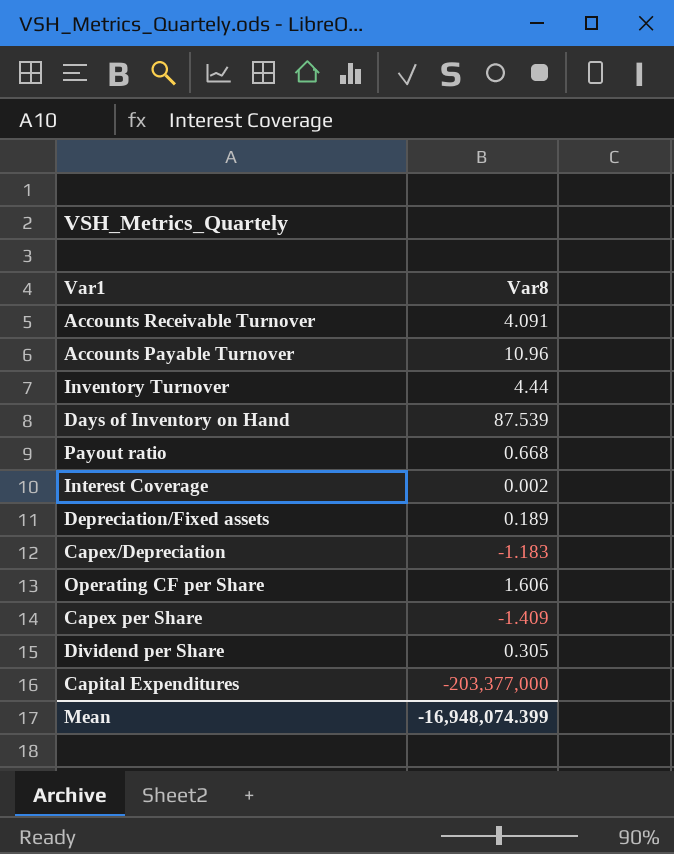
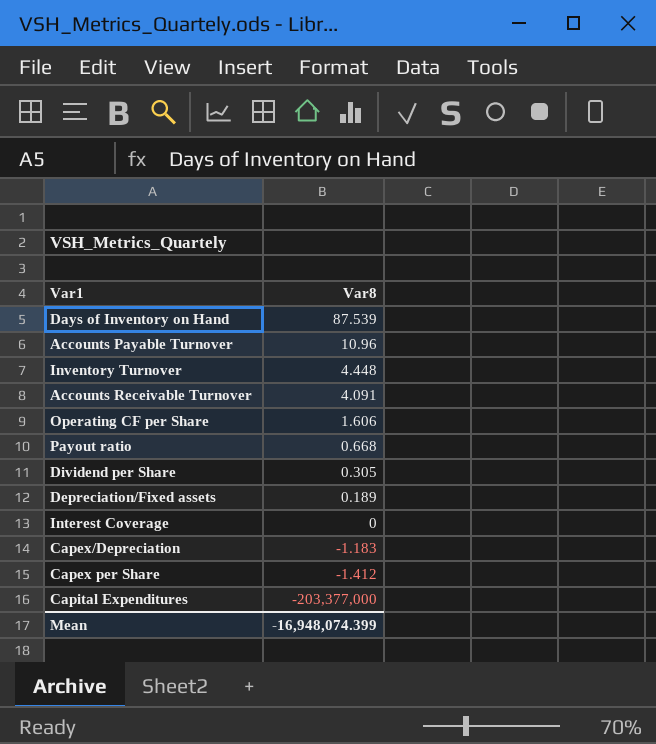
row order: none -> Var8 descending
Inventory Turnover | Var8: 4.44 -> 4.448
Interest Coverage | Var8: 0.002 -> 0
Capex per Share | Var8: -1.409 -> -1.412

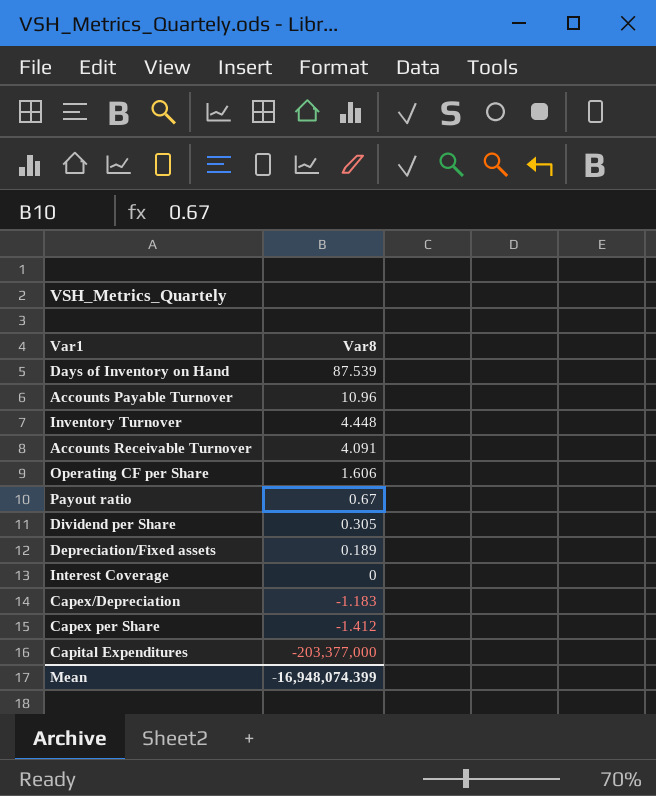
Payout ratio | Var8: 0.668 -> 0.67

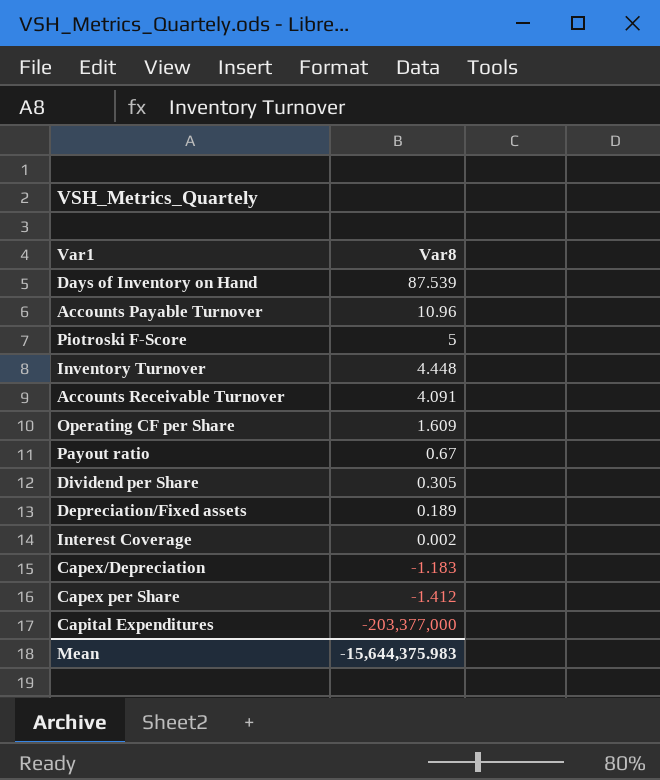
row Piotroski F-Score: none -> 5
Operating CF per Share | Var8: 1.606 -> 1.609
Interest Coverage | Var8: 0 -> 0.002
Mean | Var8: -16,948,074.399 -> -15,644,375.983

